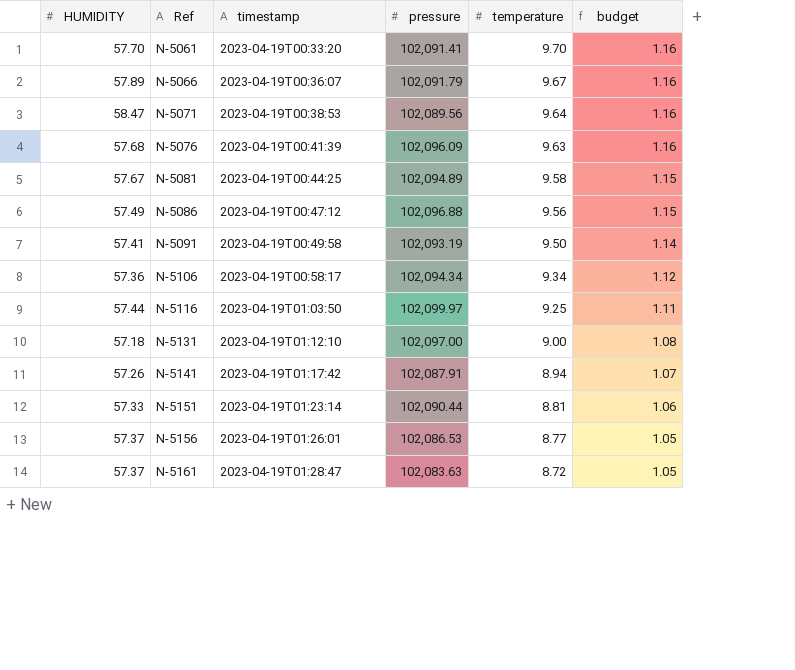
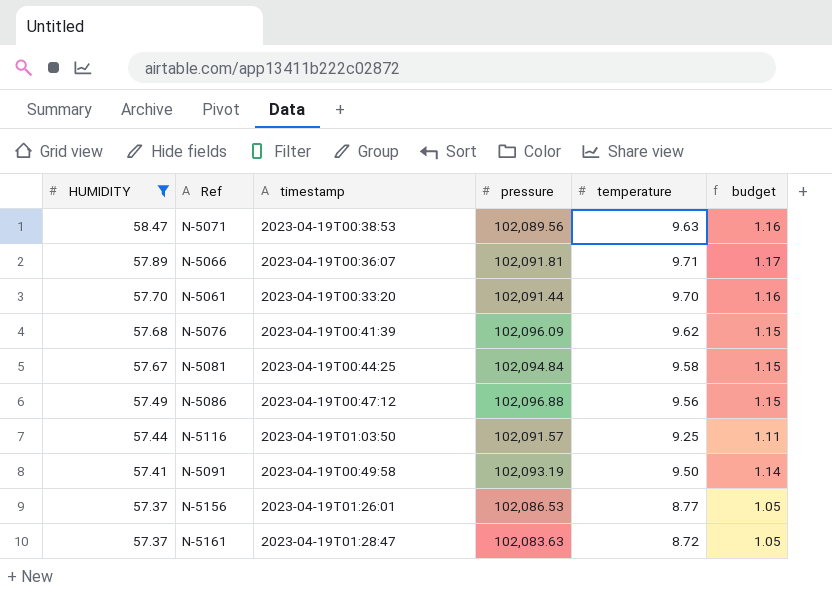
filter: none -> HUMIDITY >= 57.37
row order: Ref ascending -> HUMIDITY descending
N-5071 | temperature: 9.64 -> 9.63
N-5066 | pressure: 102,091.79 -> 102,091.81
N-5066 | temperature: 9.67 -> 9.71
N-5066 | budget: 1.16 -> 1.17
N-5061 | pressure: 102,091.41 -> 102,091.44
N-5076 | temperature: 9.63 -> 9.62
N-5076 | budget: 1.16 -> 1.15
N-5081 | pressure: 102,094.89 -> 102,094.84
N-5116 | pressure: 102,099.97 -> 102,091.57

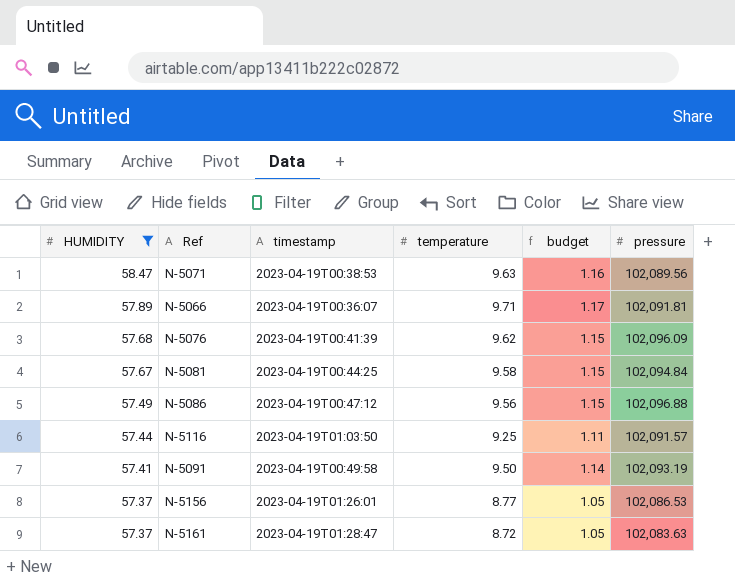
column pressure | position: 4 -> 6
row N-5061: 57.70 | 2023-04-19T00:33:20 | 102,091.44 | 9.70 | 1.16 -> none

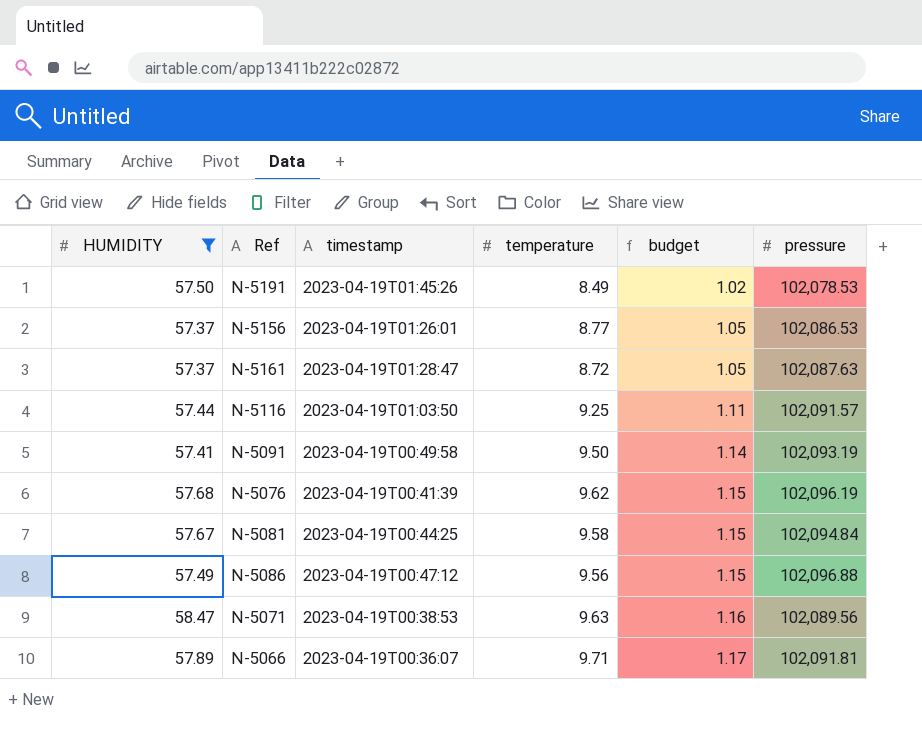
row order: HUMIDITY descending -> budget ascending
row N-5191: none -> 57.50 | 2023-04-19T01:45:26 | 8.49 | 1.02 | 102,078.53
N-5161 | pressure: 102,083.63 -> 102,087.63
N-5076 | pressure: 102,096.09 -> 102,096.19

